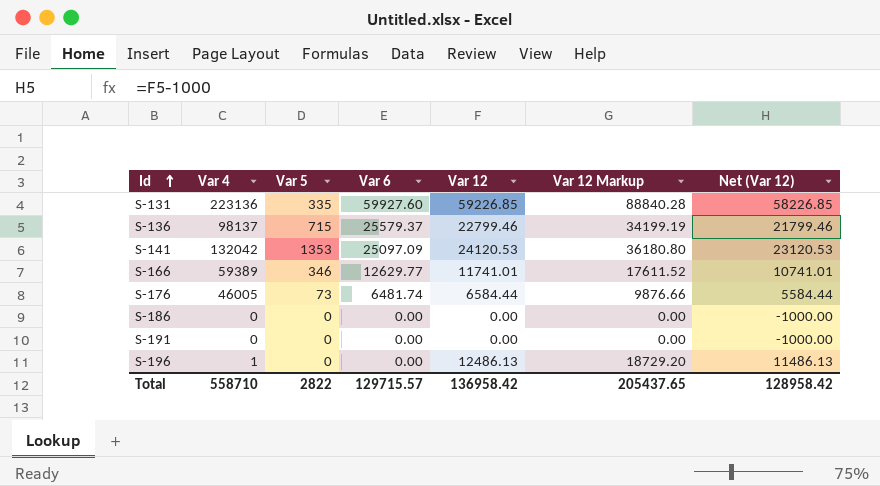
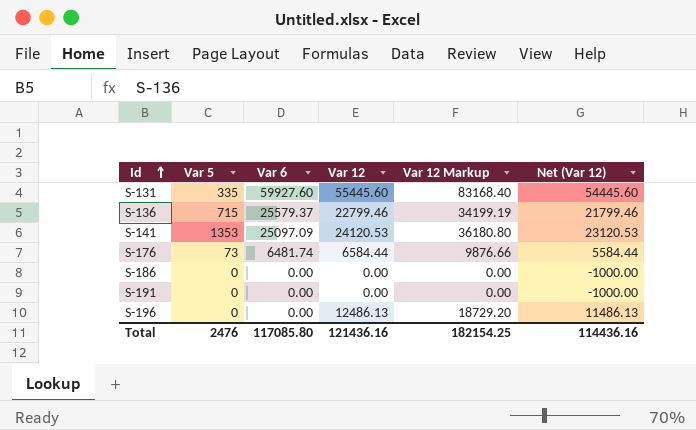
column Var 4 | position: 2 -> none
row S-166: 59389 | 346 | 12629.77 | 11741.01 | 17611.52 | 10741.01 -> none
S-131 | Var 12: 59226.85 -> 55445.60
S-131 | Var 12 Markup: 88840.28 -> 83168.40
S-131 | Net (Var 12): 58226.85 -> 54445.60
Total | Var 5: 2822 -> 2476
Total | Var 6: 129715.57 -> 117085.80
Total | Var 12: 136958.42 -> 121436.16
Total | Var 12 Markup: 205437.65 -> 182154.25
Total | Net (Var 12): 128958.42 -> 114436.16

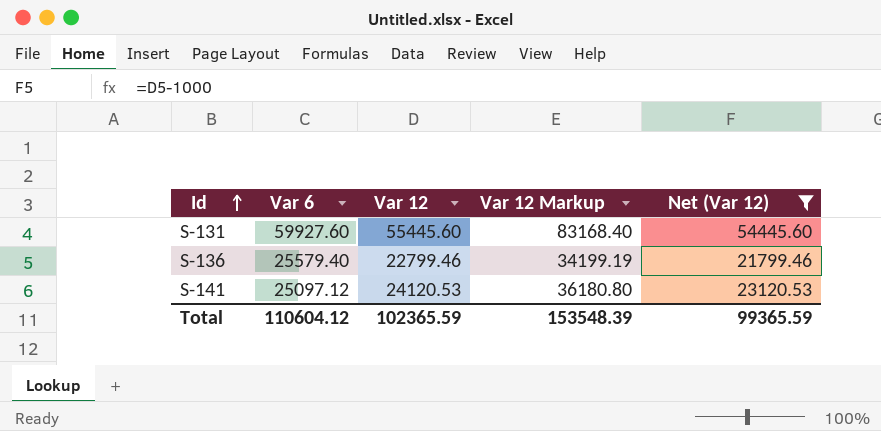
filter: none -> Net (Var 12) >= 21799.46
column Var 5 | position: 2 -> none
S-136 | Var 6: 25579.37 -> 25579.40
S-141 | Var 6: 25097.09 -> 25097.12
Total | Var 6: 117085.80 -> 110604.12
Total | Var 12: 121436.16 -> 102365.59
Total | Var 12 Markup: 182154.25 -> 153548.39
Total | Net (Var 12): 114436.16 -> 99365.59

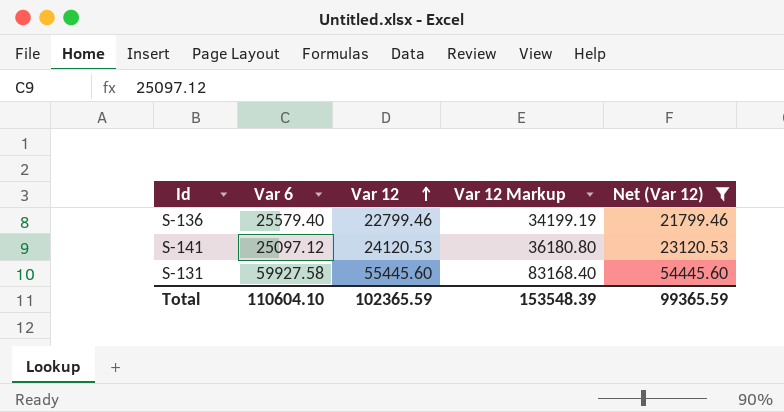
row order: Id ascending -> Var 12 ascending
S-131 | Var 6: 59927.60 -> 59927.58
Total | Var 6: 110604.12 -> 110604.10

